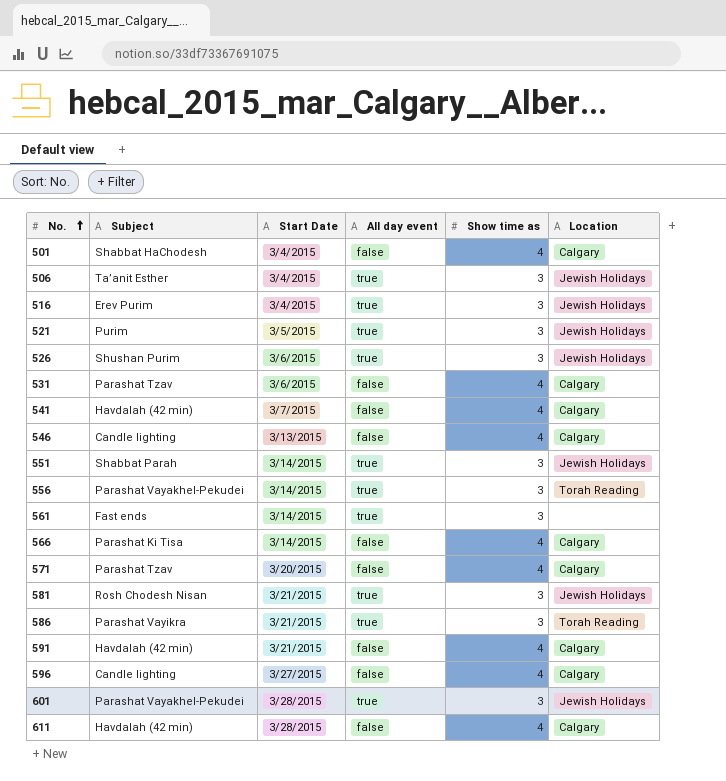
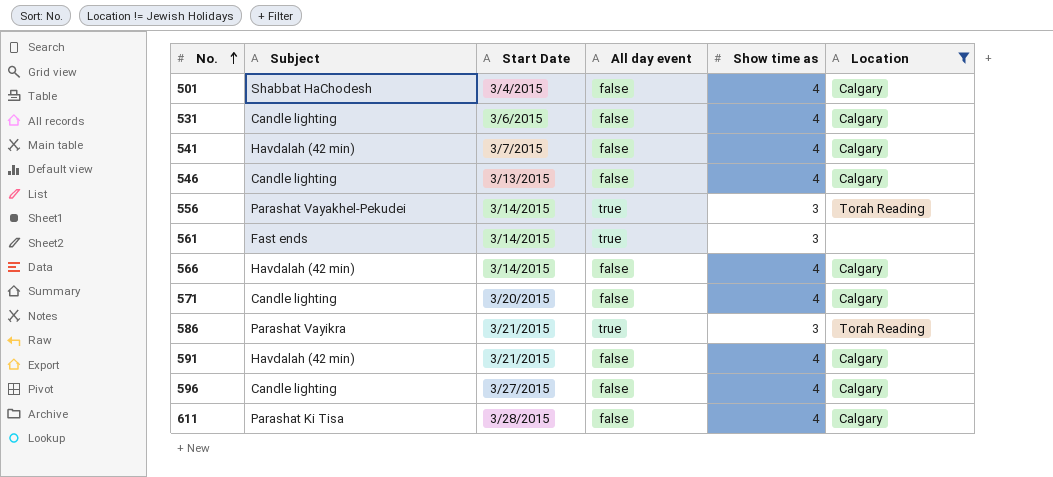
filter: none -> Location != Jewish Holidays
531 | Subject: Parashat Tzav -> Candle lighting
566 | Subject: Parashat Ki Tisa -> Havdalah (42 min)
571 | Subject: Parashat Tzav -> Candle lighting
611 | Subject: Havdalah (42 min) -> Parashat Ki Tisa

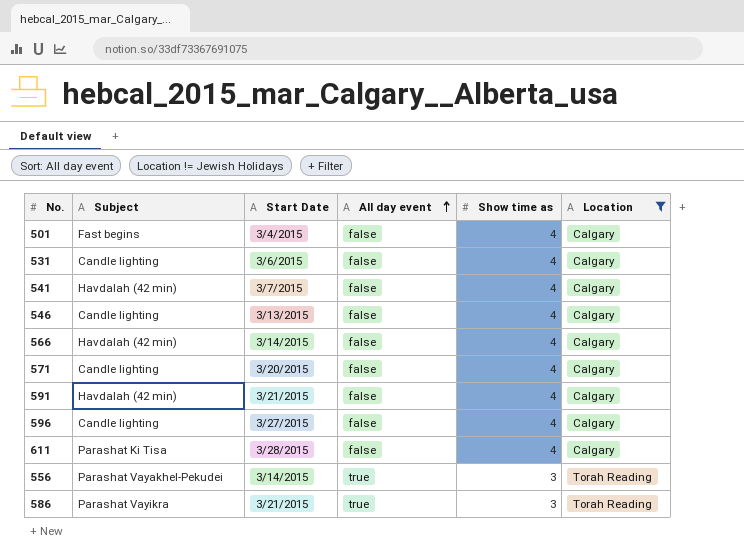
row order: No. ascending -> All day event ascending
row 561: Fast ends | 3/14/2015 | true | 3 | none -> none
501 | Subject: Shabbat HaChodesh -> Fast begins

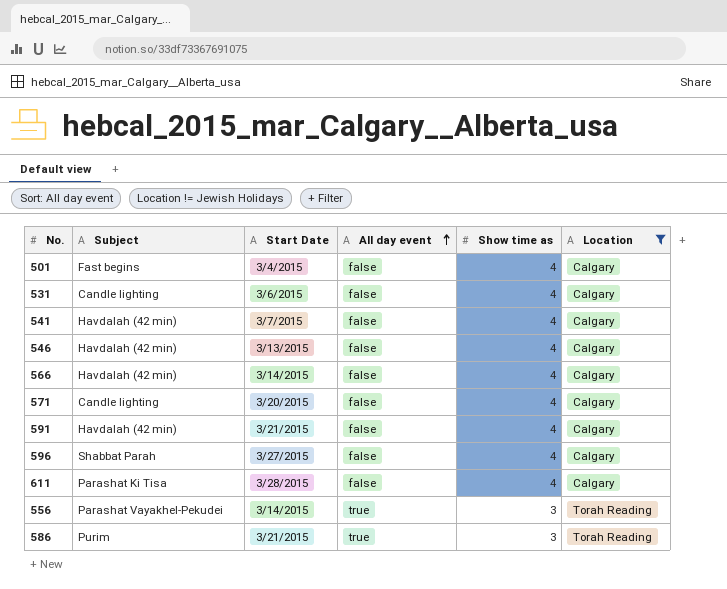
546 | Subject: Candle lighting -> Havdalah (42 min)
596 | Subject: Candle lighting -> Shabbat Parah
586 | Subject: Parashat Vayikra -> Purim

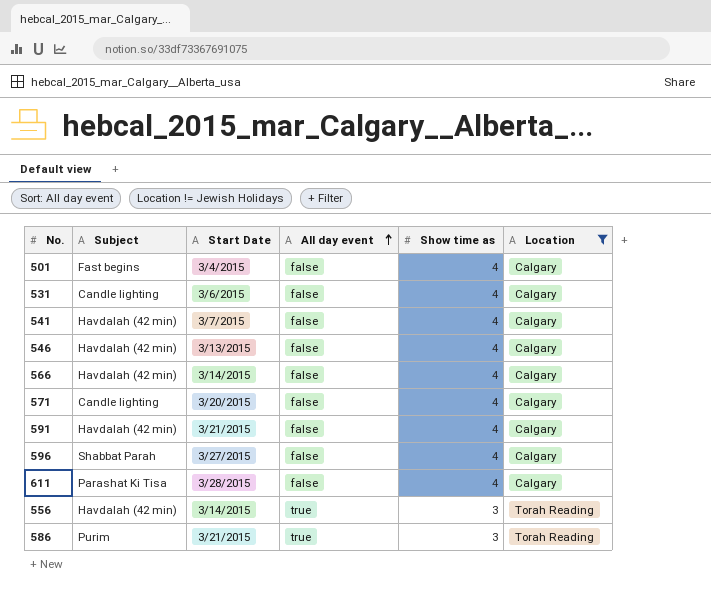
556 | Subject: Parashat Vayakhel-Pekudei -> Havdalah (42 min)

